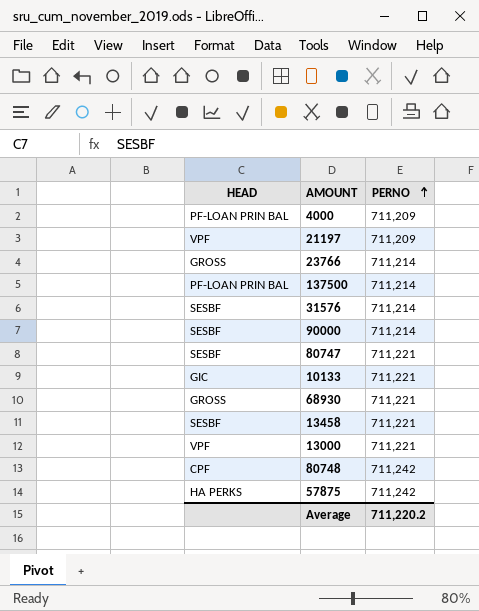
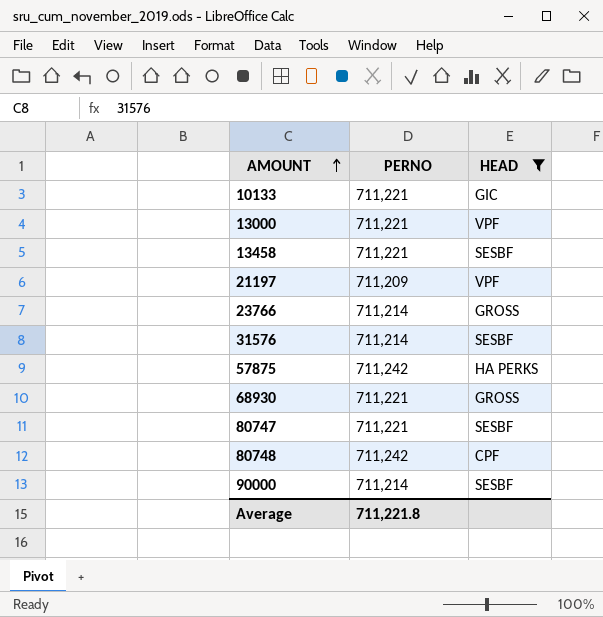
filter: none -> HEAD != PF-LOAN PRIN BAL
row order: PERNO ascending -> AMOUNT ascending
column HEAD | position: 1 -> 3
Average | PERNO: 711,220.2 -> 711,221.8

